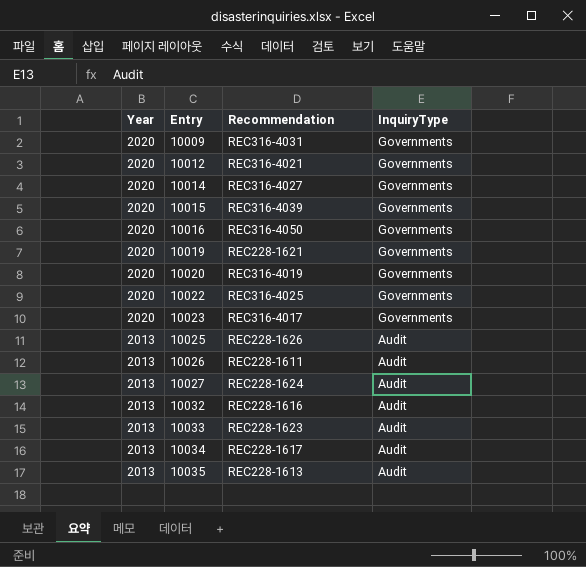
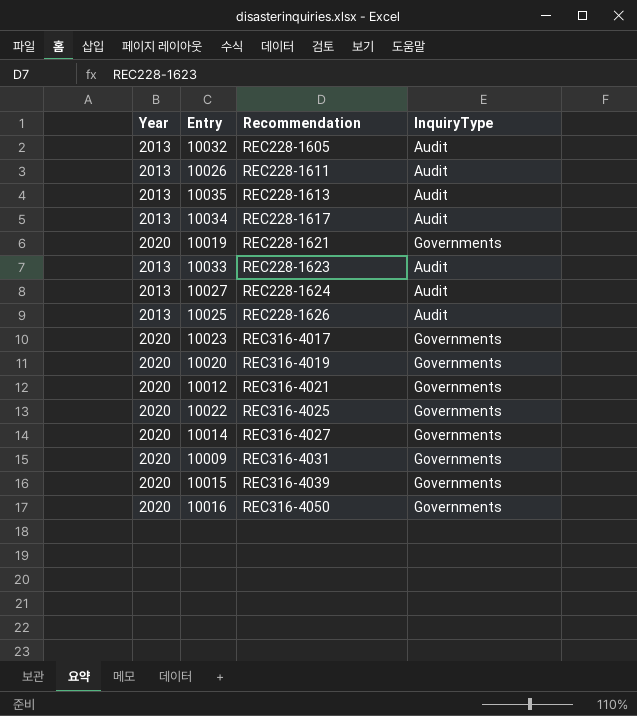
row order: Year descending -> Recommendation ascending
10032 | Recommendation: REC228-1616 -> REC228-1605

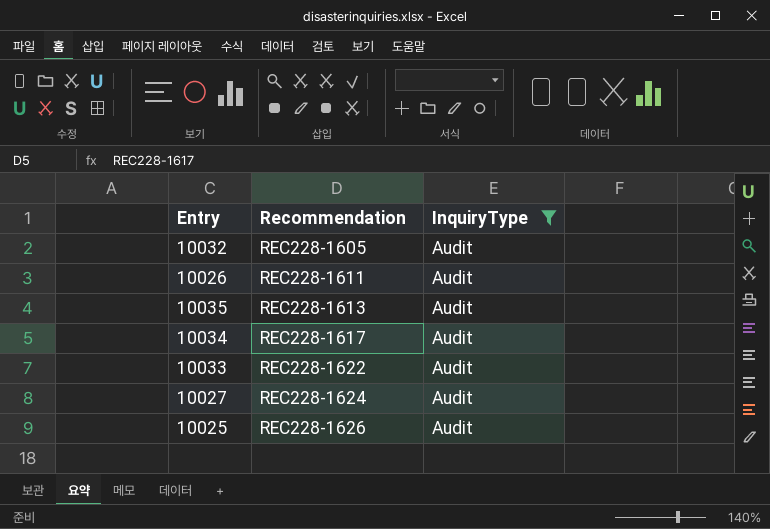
filter: none -> InquiryType = Audit
column Year | position: 1 -> none
10033 | Recommendation: REC228-1623 -> REC228-1622

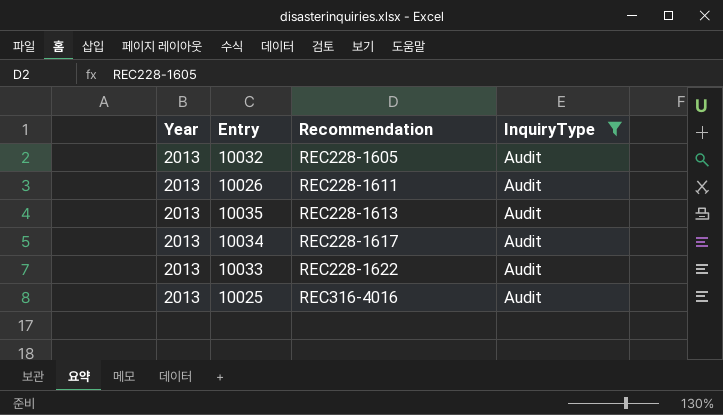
column Year | position: none -> 1
row 10027: REC228-1624 | Audit -> none
10025 | Recommendation: REC228-1626 -> REC316-4016

